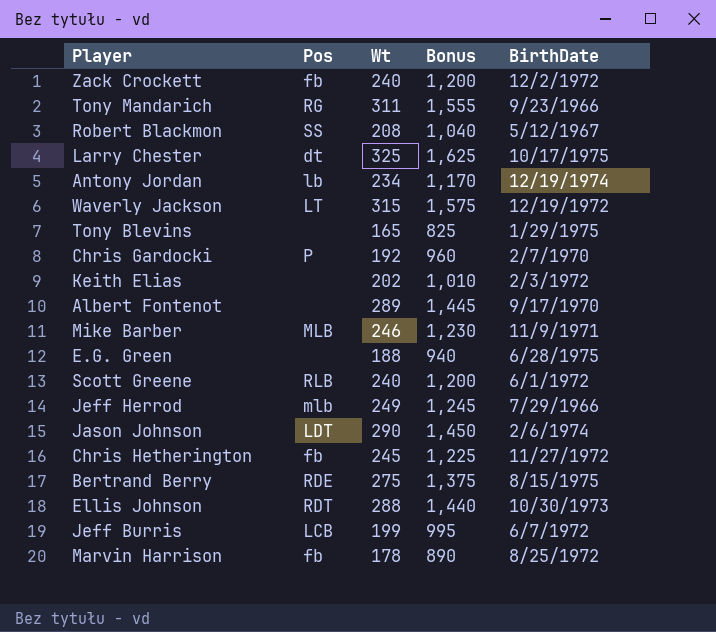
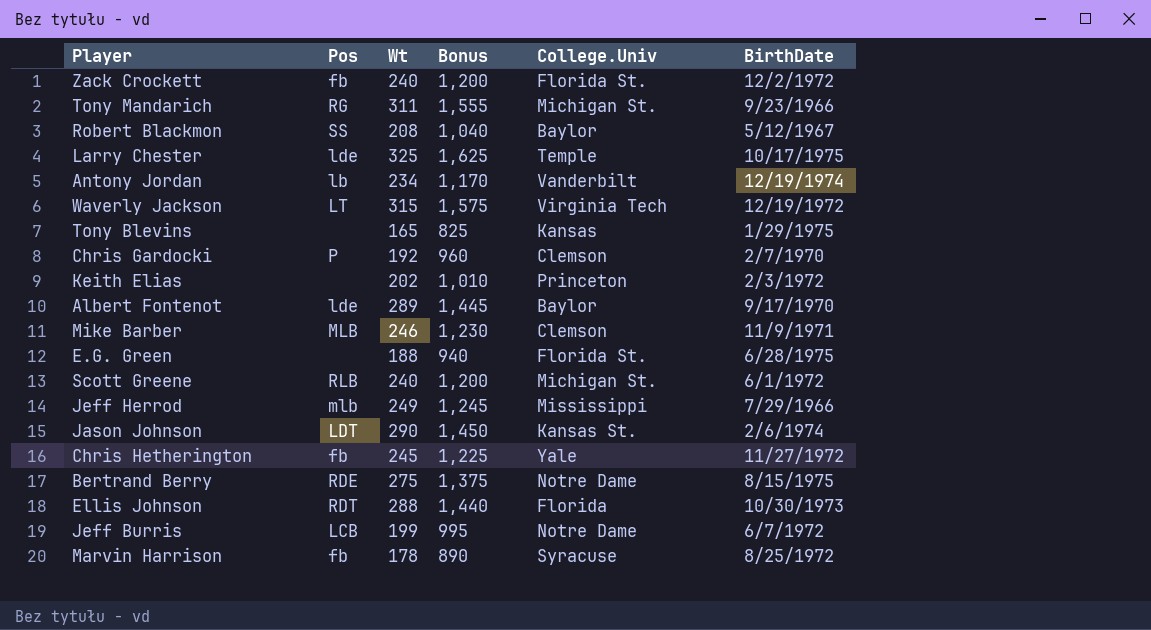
column College.Univ | position: none -> 5
Larry Chester | Pos: dt -> lde
Albert Fontenot | Pos: none -> lde

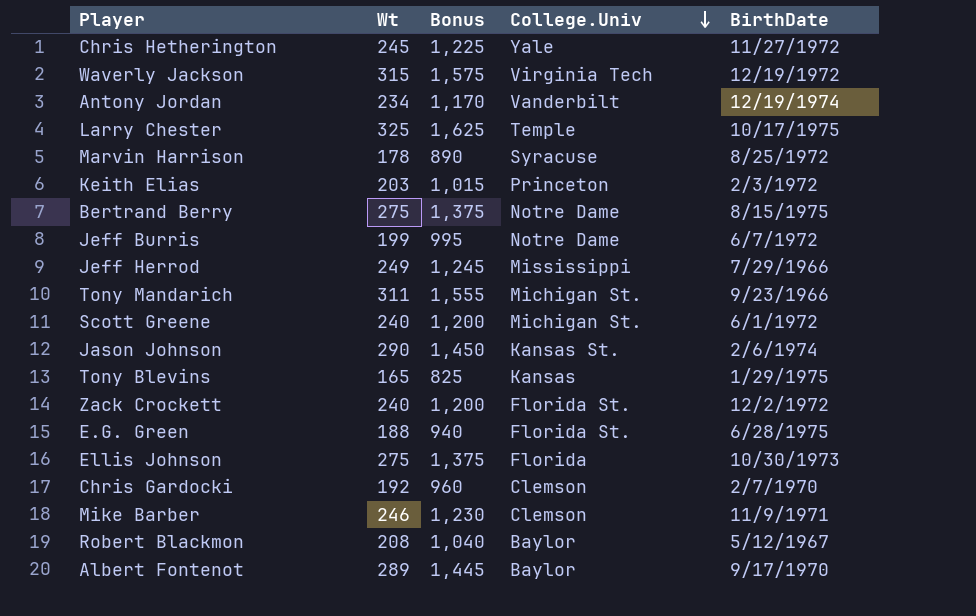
row order: none -> College.Univ descending
column Pos | position: 2 -> none
Keith Elias | Wt: 202 -> 203
Keith Elias | Bonus: 1,010 -> 1,015
Ellis Johnson | Wt: 288 -> 275
Ellis Johnson | Bonus: 1,440 -> 1,375

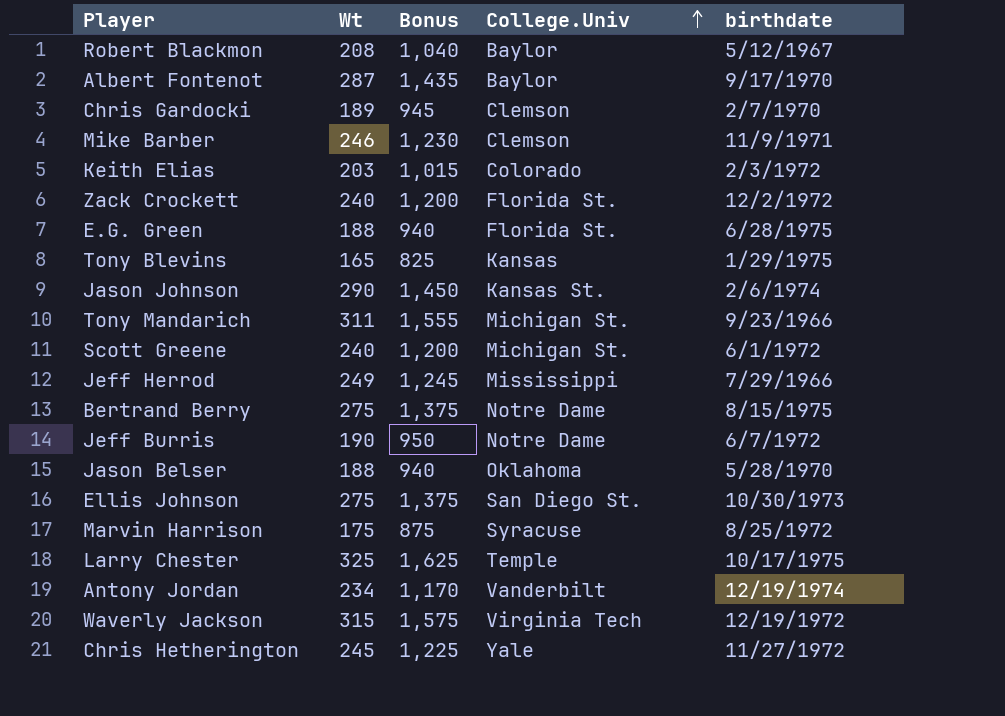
row order: College.Univ descending -> College.Univ ascending
column name: BirthDate -> birthdate
Albert Fontenot | Wt: 289 -> 287
Albert Fontenot | Bonus: 1,445 -> 1,435
Chris Gardocki | Wt: 192 -> 189
Chris Gardocki | Bonus: 960 -> 945
Keith Elias | College.Univ: Princeton -> Colorado
Jeff Burris | Wt: 199 -> 190
Jeff Burris | Bonus: 995 -> 950
row Jason Belser: none -> 188 | 940 | Oklahoma | 5/28/1970
Ellis Johnson | College.Univ: Florida -> San Diego St.
Marvin Harrison | Wt: 178 -> 175
Marvin Harrison | Bonus: 890 -> 875

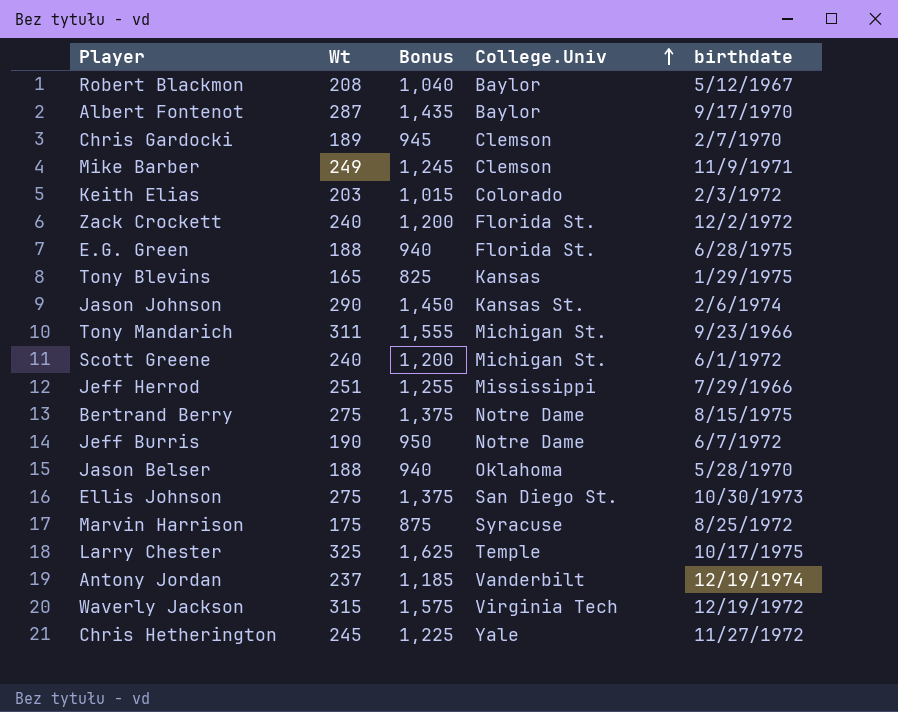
Mike Barber | Wt: 246 -> 249
Mike Barber | Bonus: 1,230 -> 1,245
Jeff Herrod | Wt: 249 -> 251
Jeff Herrod | Bonus: 1,245 -> 1,255
Antony Jordan | Wt: 234 -> 237
Antony Jordan | Bonus: 1,170 -> 1,185

